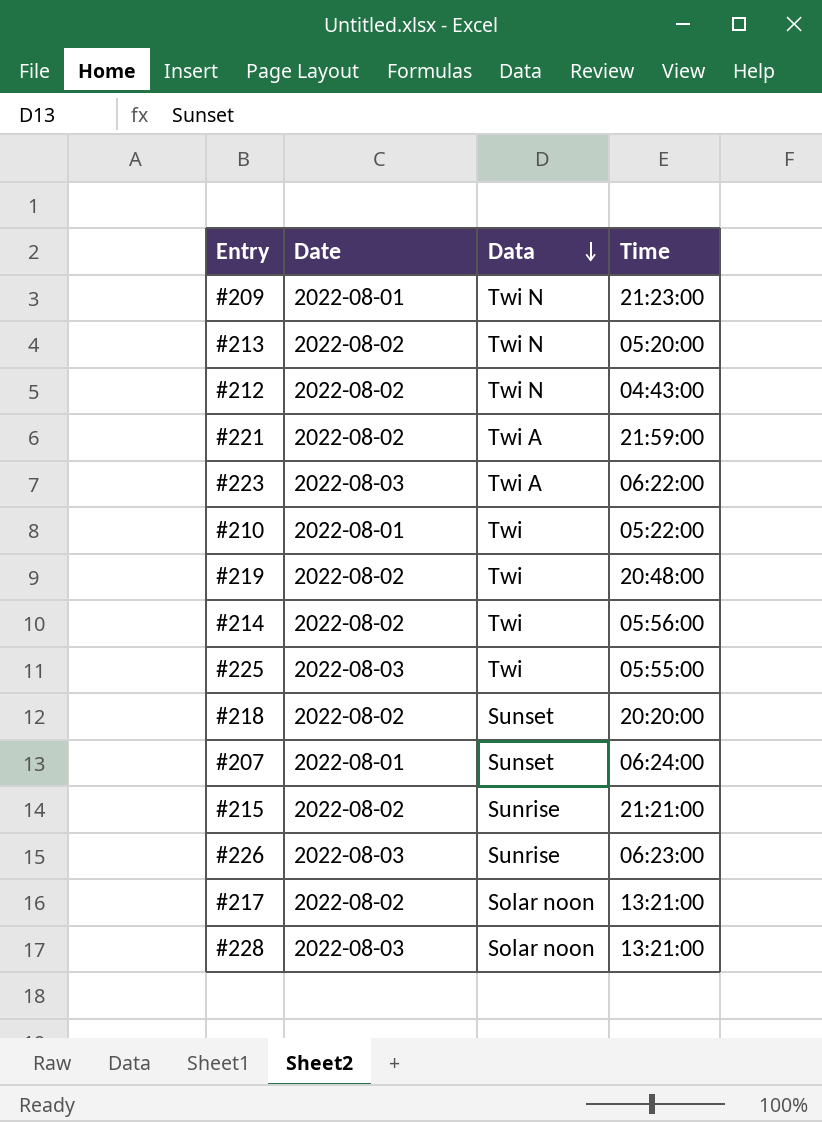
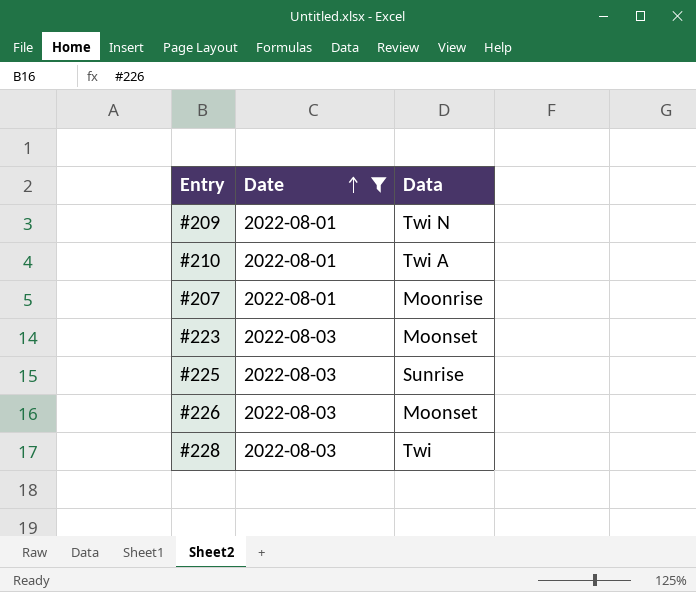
filter: none -> Date != 2022-08-02
row order: Data descending -> Date ascending
column Time | position: 4 -> none
#210 | Data: Twi -> Twi A
#207 | Data: Sunset -> Moonrise
#223 | Data: Twi A -> Moonset
#225 | Data: Twi -> Sunrise
#226 | Data: Sunrise -> Moonset
#228 | Data: Solar noon -> Twi

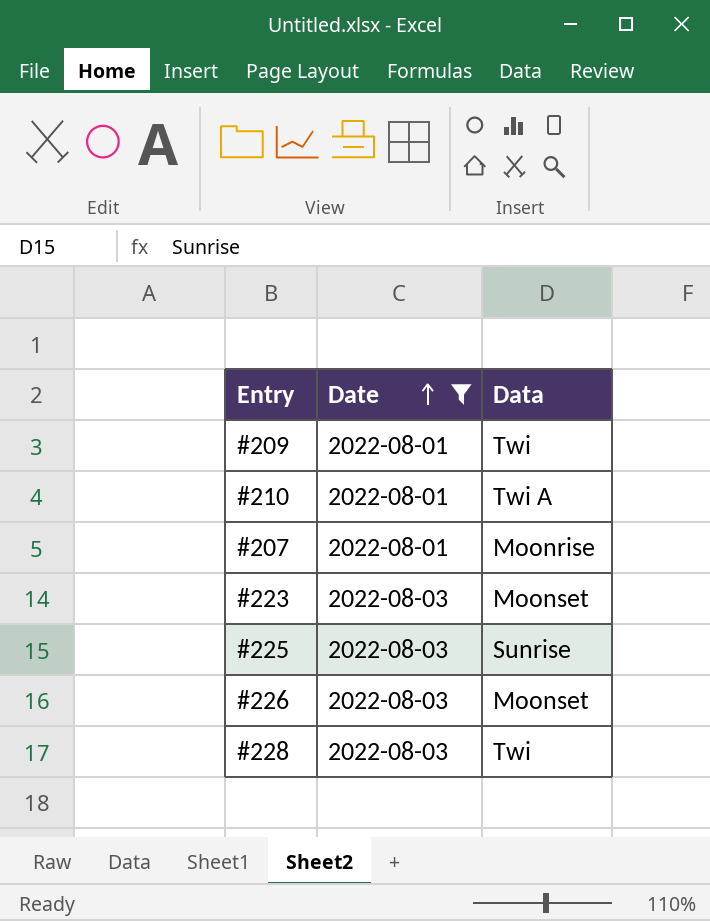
#209 | Data: Twi N -> Twi

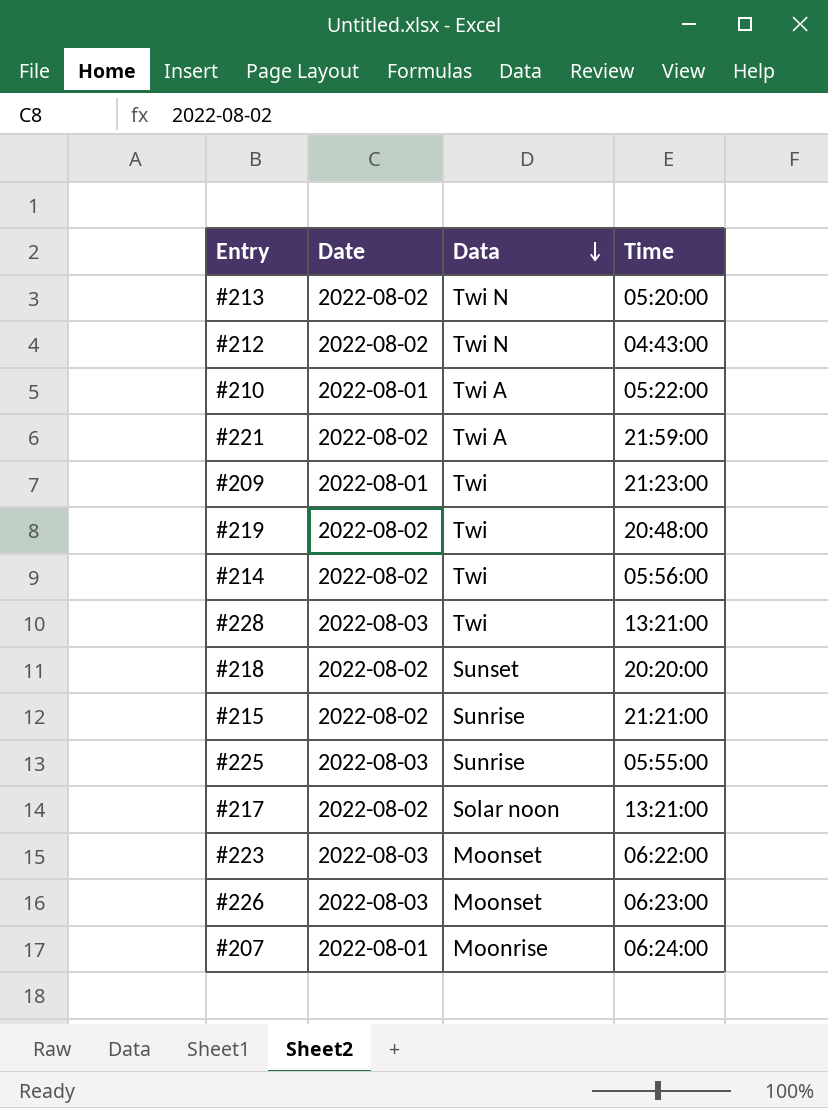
filter: Date != 2022-08-02 -> none
row order: Date ascending -> Data descending
column Time | position: none -> 4

